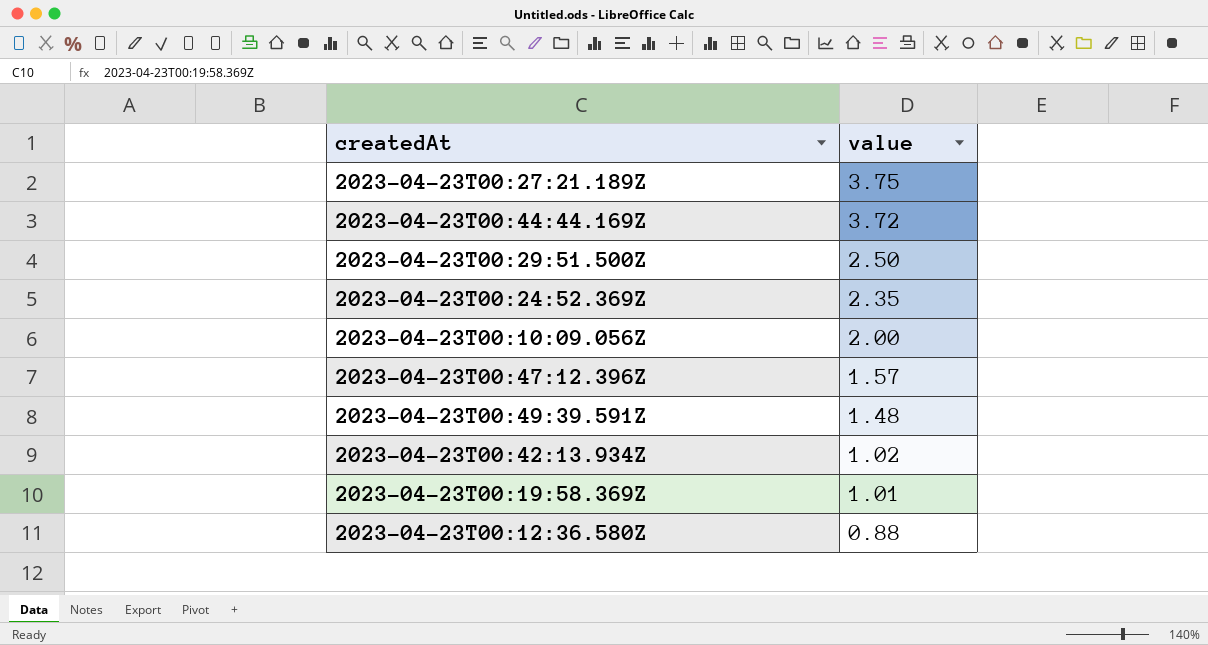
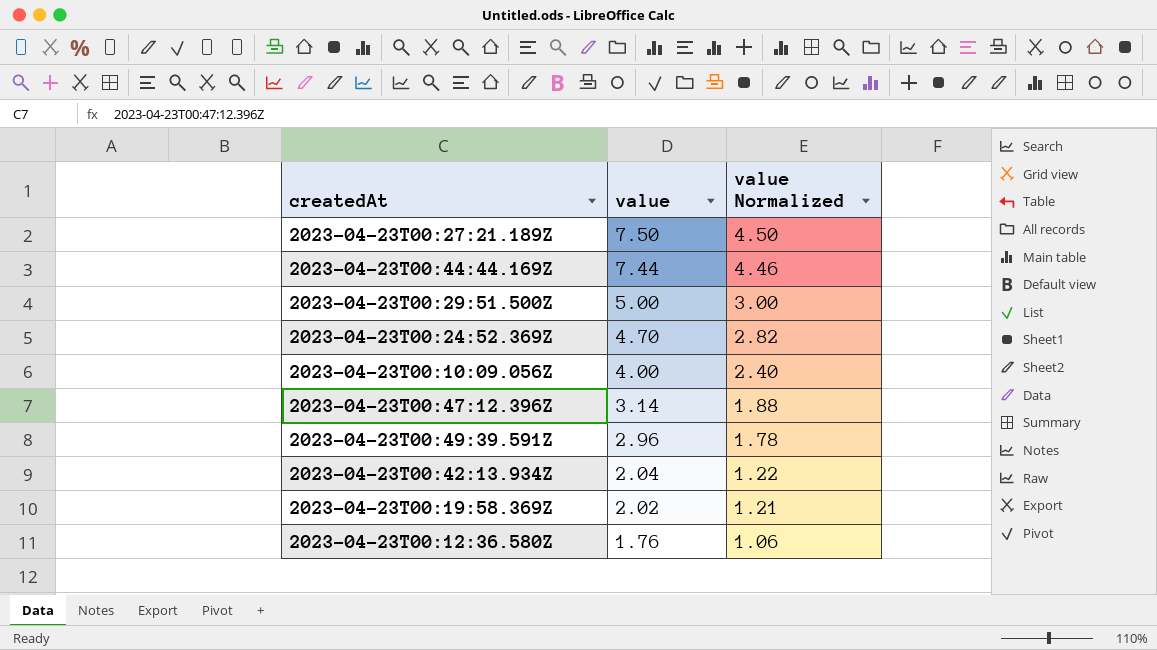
column value Normalized | formula: none -> [value] * 0.6
2023-04-23T00:27:21.189Z | value: 3.75 -> 7.50
2023-04-23T00:44:44.169Z | value: 3.72 -> 7.44
2023-04-23T00:29:51.500Z | value: 2.50 -> 5.00
2023-04-23T00:24:52.369Z | value: 2.35 -> 4.70
2023-04-23T00:10:09.056Z | value: 2.00 -> 4.00
2023-04-23T00:47:12.396Z | value: 1.57 -> 3.14
2023-04-23T00:49:39.591Z | value: 1.48 -> 2.96
2023-04-23T00:42:13.934Z | value: 1.02 -> 2.04
2023-04-23T00:19:58.369Z | value: 1.01 -> 2.02
2023-04-23T00:12:36.580Z | value: 0.88 -> 1.76

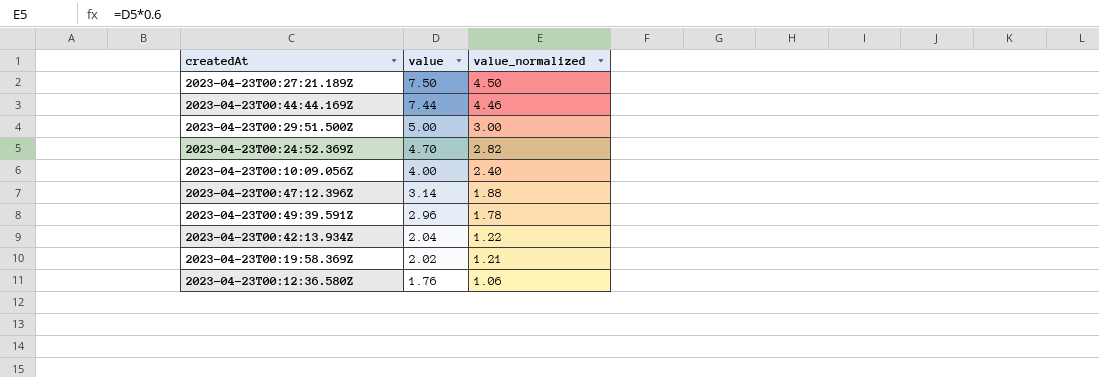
column name: value Normalized -> value_normalized

